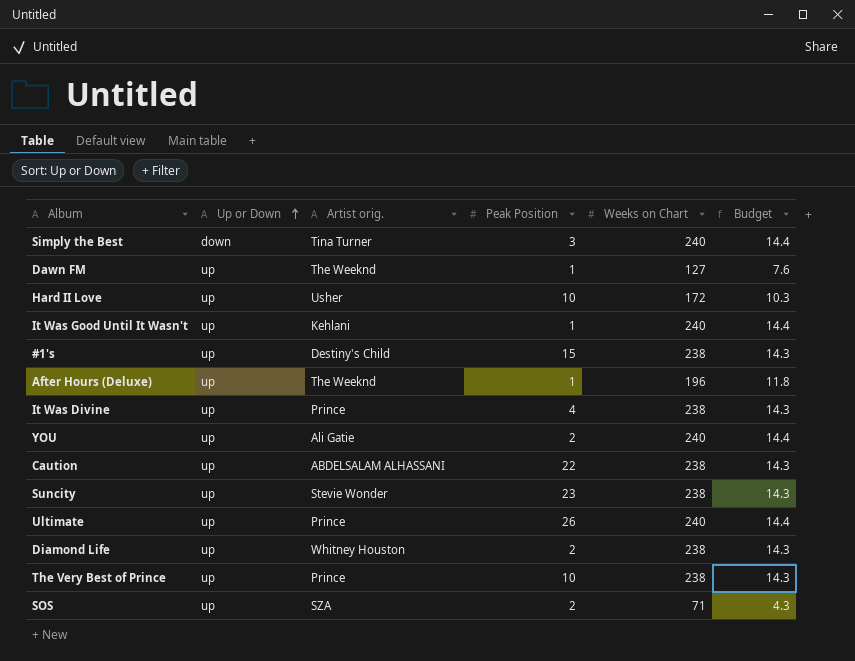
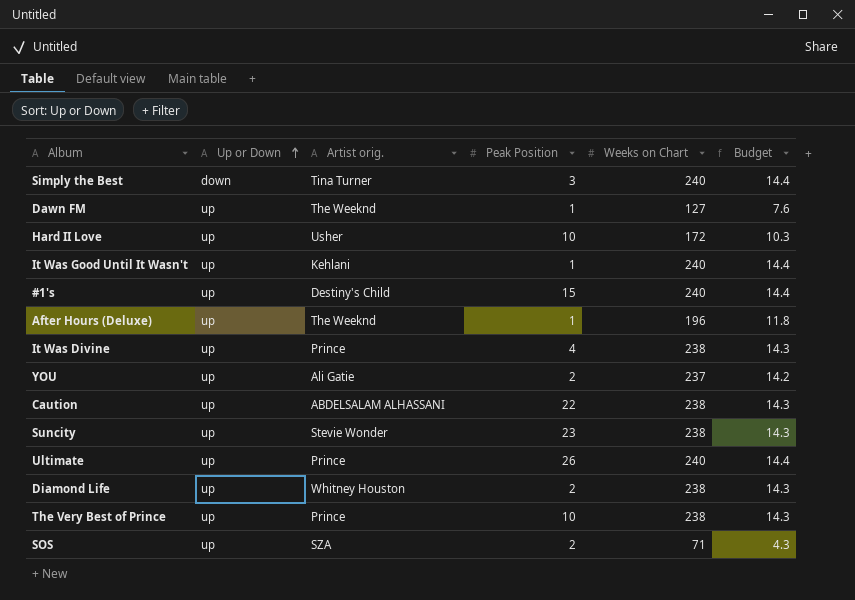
#1's | Weeks on Chart: 238 -> 240
#1's | Budget: 14.3 -> 14.4
YOU | Weeks on Chart: 240 -> 237
YOU | Budget: 14.4 -> 14.2

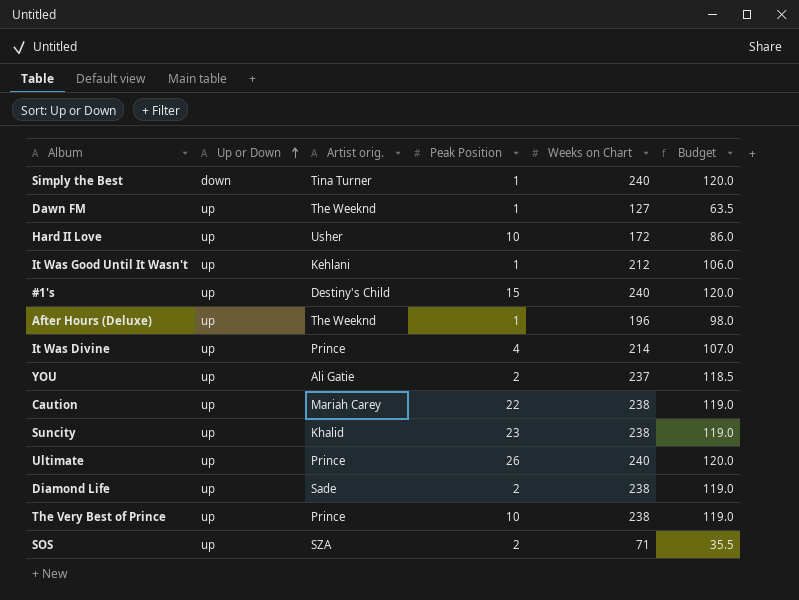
column Budget | formula: [Weeks on Chart] * 0.06 -> [Weeks on Chart] * 0.5
Simply the Best | Peak Position: 3 -> 1
It Was Good Until It Wasn't | Weeks on Chart: 240 -> 212
It Was Divine | Weeks on Chart: 238 -> 214
Caution | Artist orig.: ABDELSALAM ALHASSANI -> Mariah Carey
Suncity | Artist orig.: Stevie Wonder -> Khalid
Diamond Life | Artist orig.: Whitney Houston -> Sade

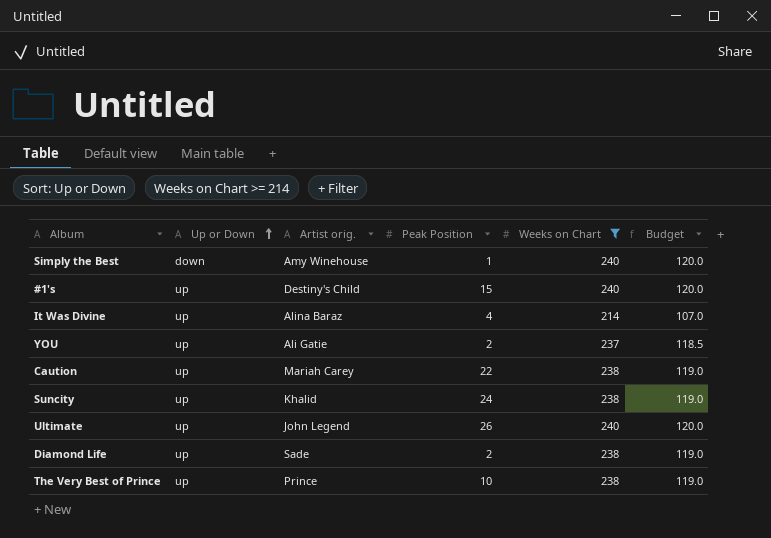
filter: none -> Weeks on Chart >= 214
Simply the Best | Artist orig.: Tina Turner -> Amy Winehouse
It Was Divine | Artist orig.: Prince -> Alina Baraz
Suncity | Peak Position: 23 -> 24
Ultimate | Artist orig.: Prince -> John Legend

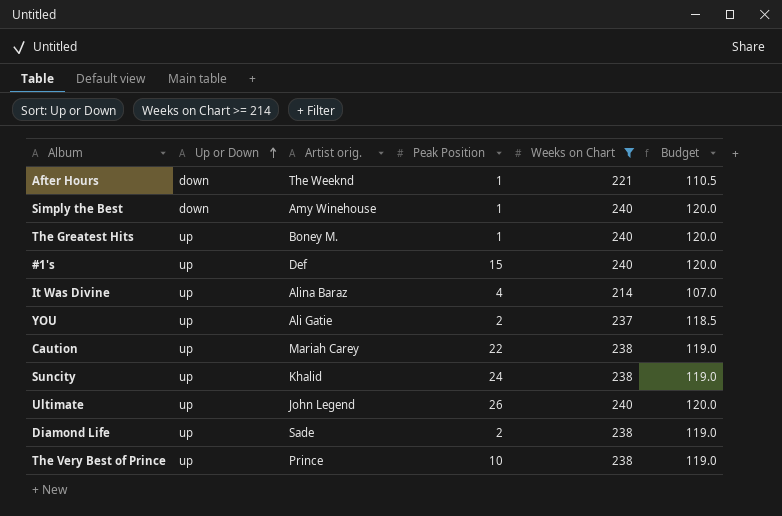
row After Hours: none -> down | The Weeknd | 1 | 221 | 110.5
row The Greatest Hits: none -> up | Boney M. | 1 | 240 | 120.0
#1's | Artist orig.: Destiny's Child -> Def

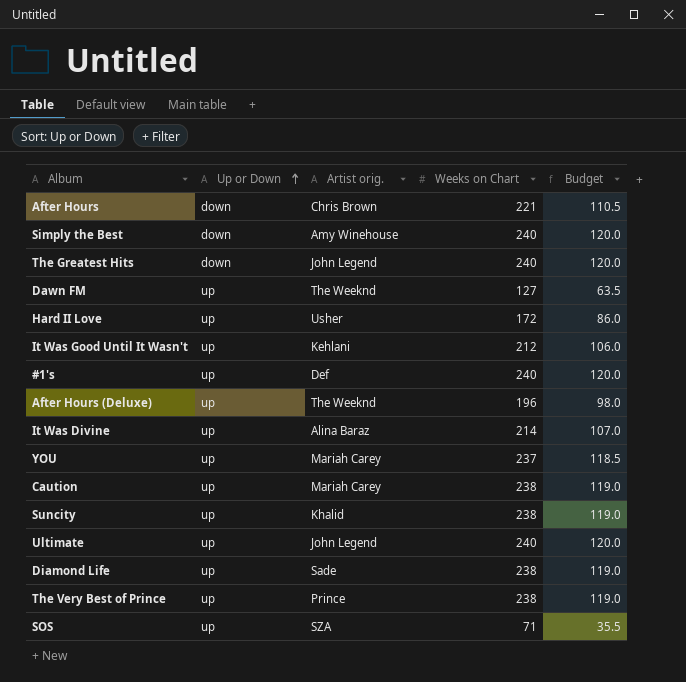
filter: Weeks on Chart >= 214 -> none
column Peak Position | position: 4 -> none
After Hours | Artist orig.: The Weeknd -> Chris Brown
The Greatest Hits | Up or Down: up -> down
The Greatest Hits | Artist orig.: Boney M. -> John Legend
YOU | Artist orig.: Ali Gatie -> Mariah Carey

